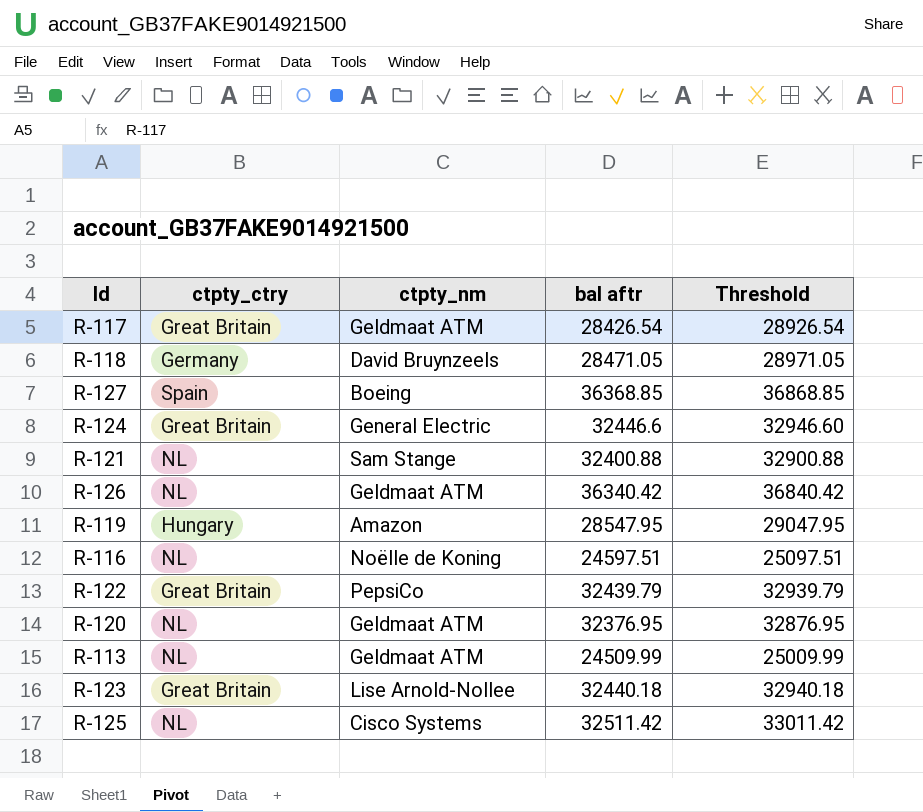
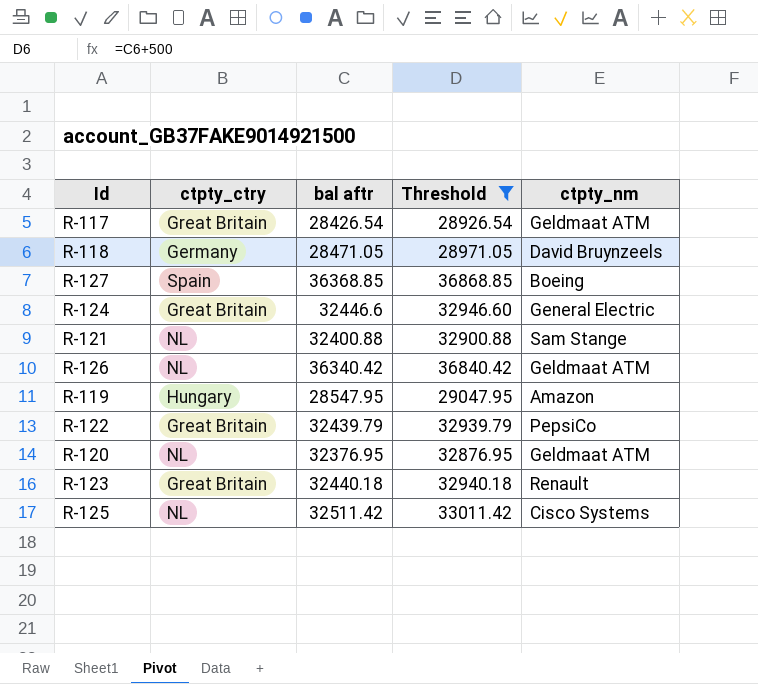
filter: none -> Threshold >= 28926.54
column ctpty_nm | position: 3 -> 5
R-123 | ctpty_nm: Lise Arnold-Nollee -> Renault

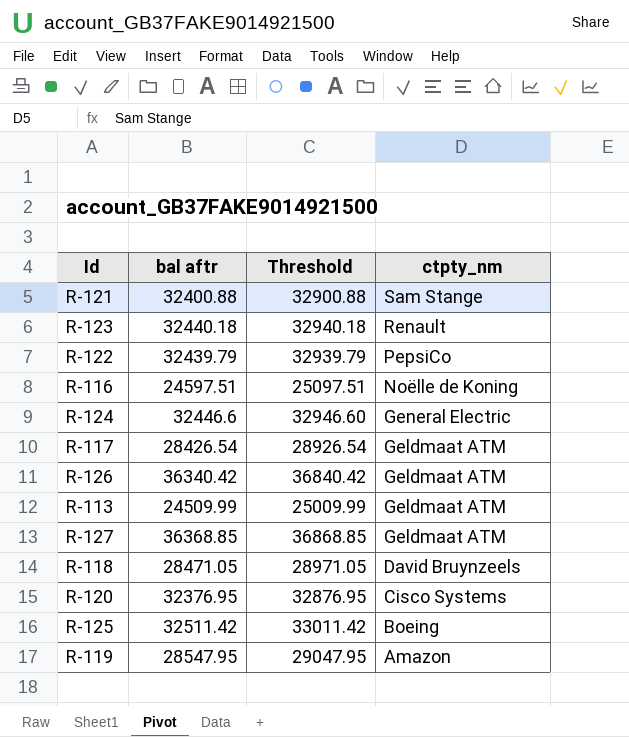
filter: Threshold >= 28926.54 -> none
row order: none -> ctpty_nm descending
column ctpty_ctry | position: 2 -> none
R-127 | ctpty_nm: Boeing -> Geldmaat ATM
R-120 | ctpty_nm: Geldmaat ATM -> Cisco Systems
R-125 | ctpty_nm: Cisco Systems -> Boeing

